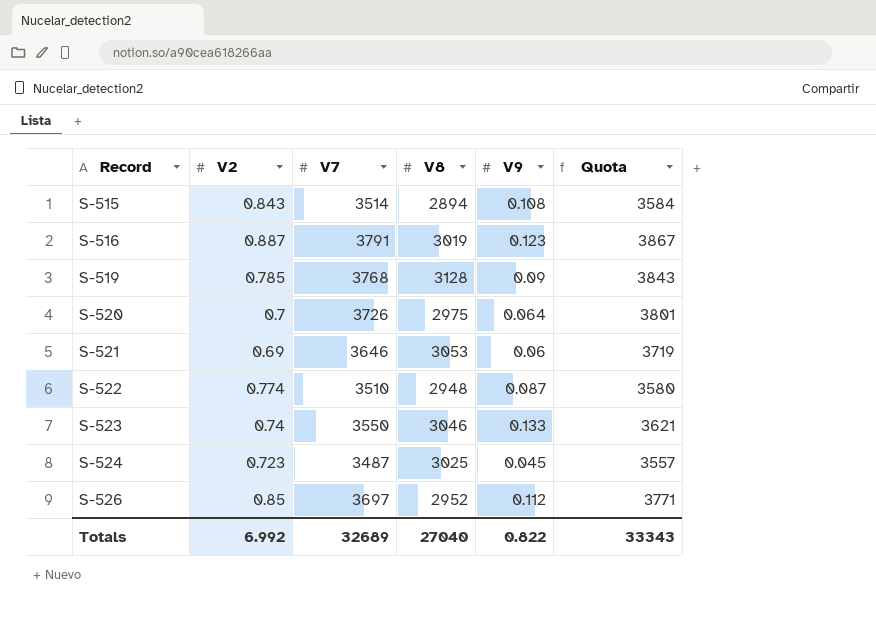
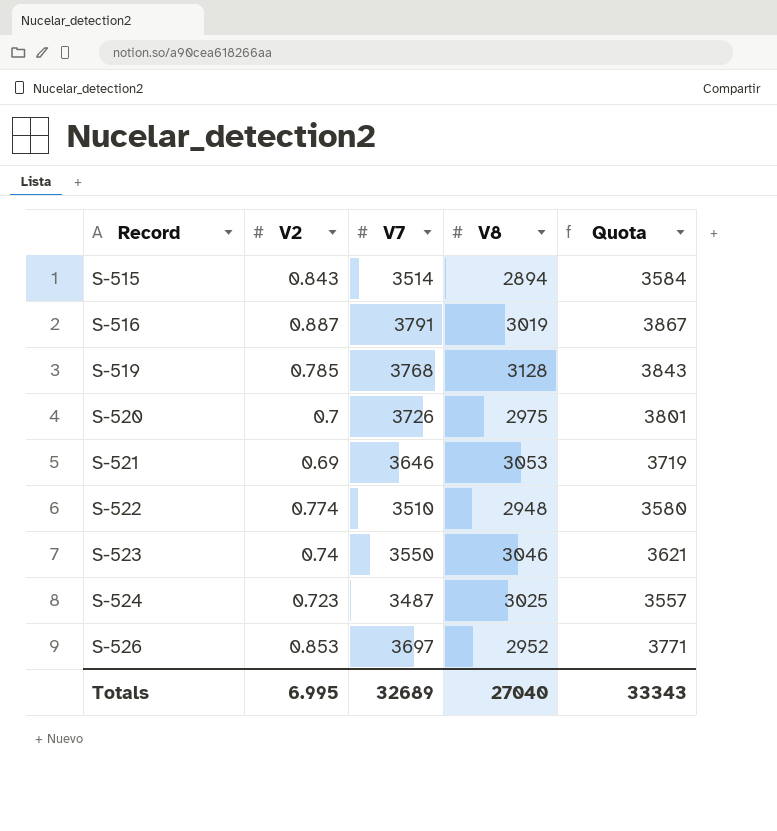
column V9 | position: 5 -> none
S-526 | V2: 0.85 -> 0.853
Totals | V2: 6.992 -> 6.995

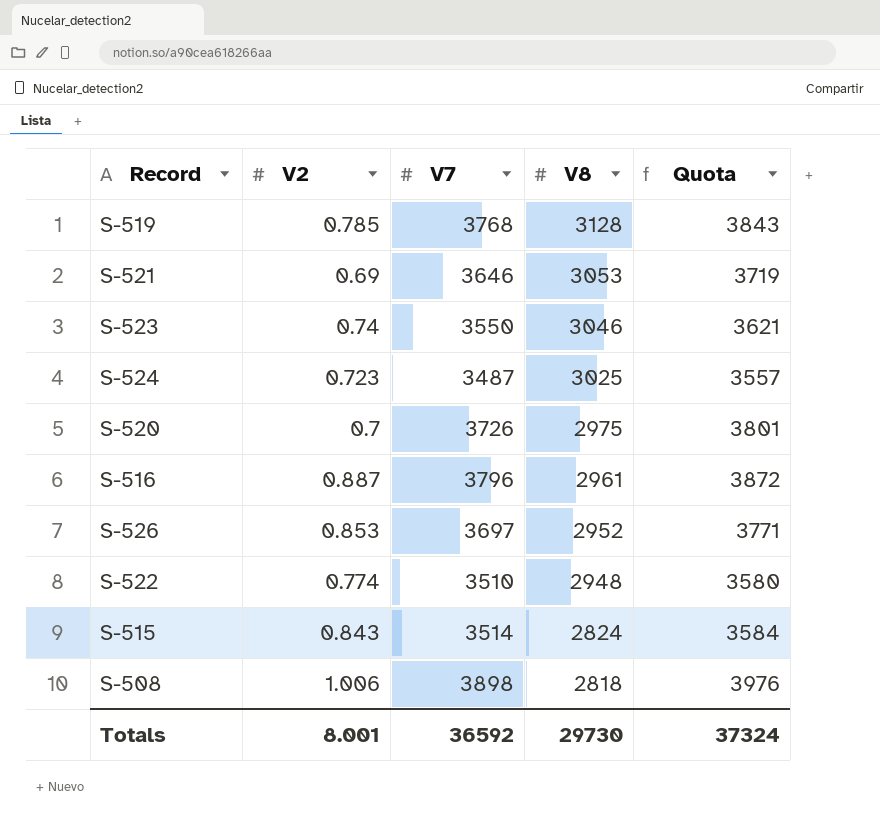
row order: Record ascending -> V8 descending
S-516 | V7: 3791 -> 3796
S-516 | V8: 3019 -> 2961
S-516 | Quota: 3867 -> 3872
S-515 | V8: 2894 -> 2824
row S-508: none -> 1.006 | 3898 | 2818 | 3976
Totals | V2: 6.995 -> 8.001
Totals | V7: 32689 -> 36592
Totals | V8: 27040 -> 29730
Totals | Quota: 33343 -> 37324

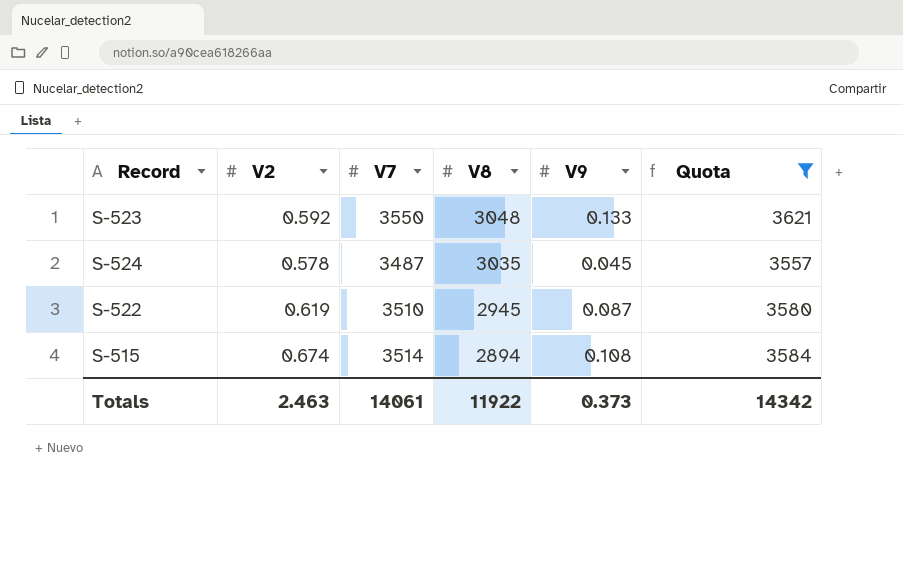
filter: none -> Quota <= 3621
column V9 | position: none -> 5
S-523 | V2: 0.74 -> 0.592
S-523 | V8: 3046 -> 3048
S-524 | V2: 0.723 -> 0.578
S-524 | V8: 3025 -> 3035
S-522 | V2: 0.774 -> 0.619
S-522 | V8: 2948 -> 2945
S-515 | V2: 0.843 -> 0.674
S-515 | V8: 2824 -> 2894
Totals | V2: 8.001 -> 2.463
Totals | V7: 36592 -> 14061
Totals | V8: 29730 -> 11922
Totals | Quota: 37324 -> 14342

